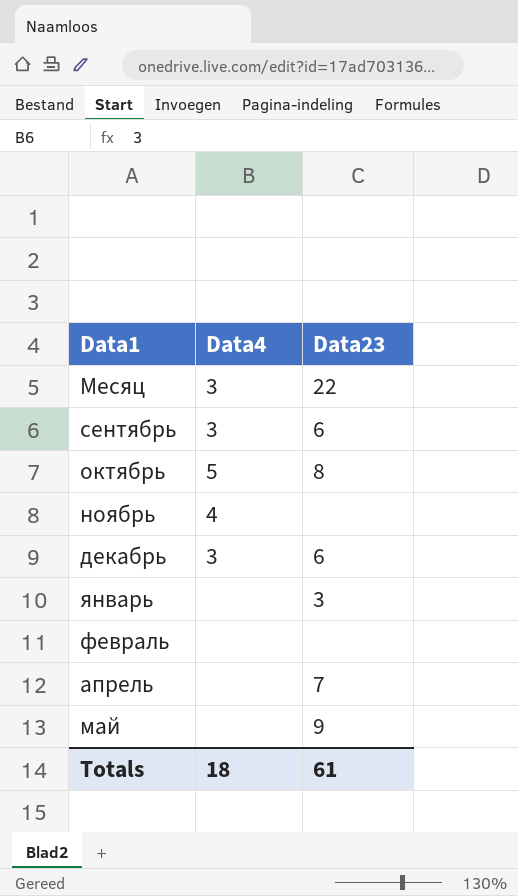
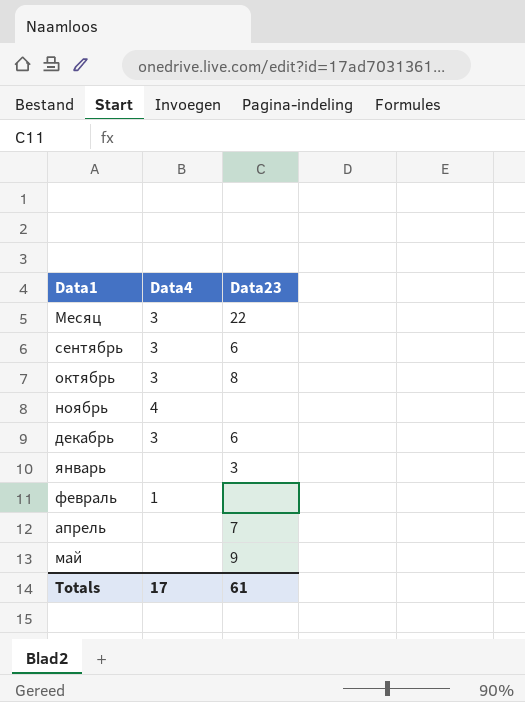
октябрь | Data4: 5 -> 3
февраль | Data4: none -> 1
Totals | Data4: 18 -> 17

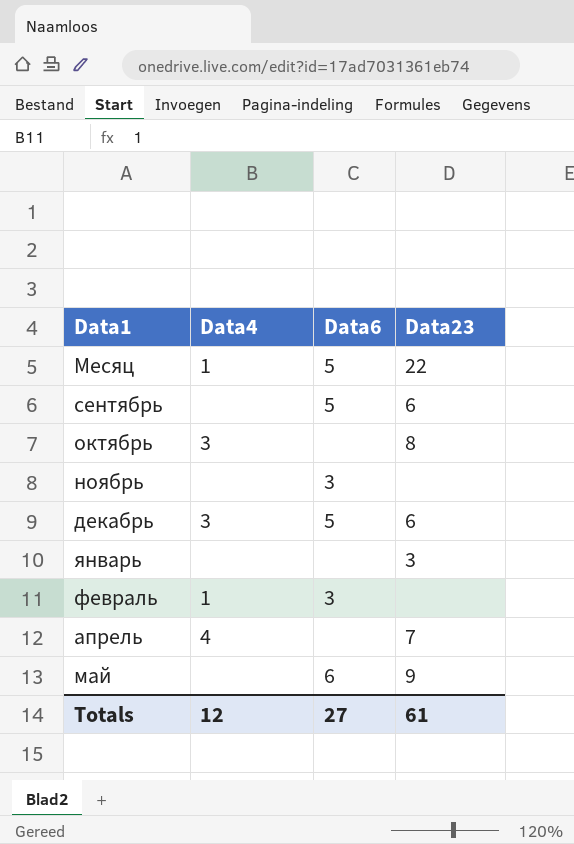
column Data6 | position: none -> 3
Месяц | Data4: 3 -> 1
сентябрь | Data4: 3 -> none
ноябрь | Data4: 4 -> none
апрель | Data4: none -> 4
Totals | Data4: 17 -> 12

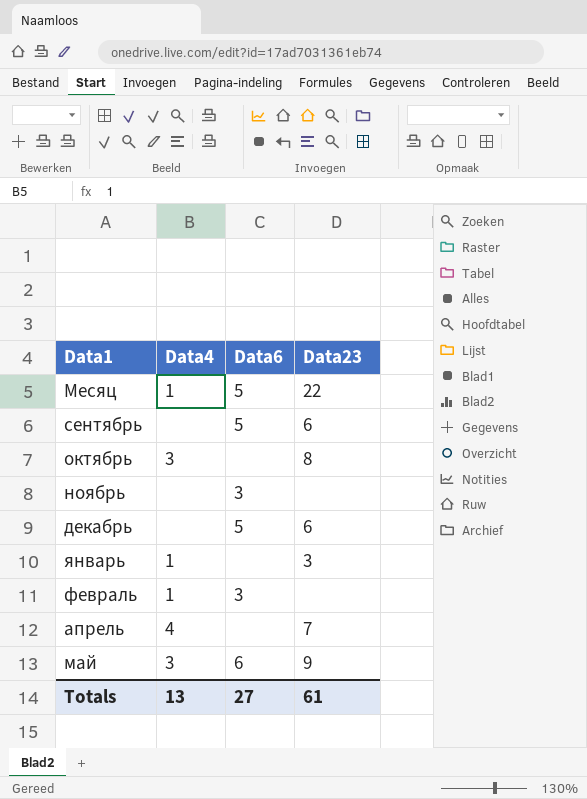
декабрь | Data4: 3 -> none
январь | Data4: none -> 1
май | Data4: none -> 3
Totals | Data4: 12 -> 13

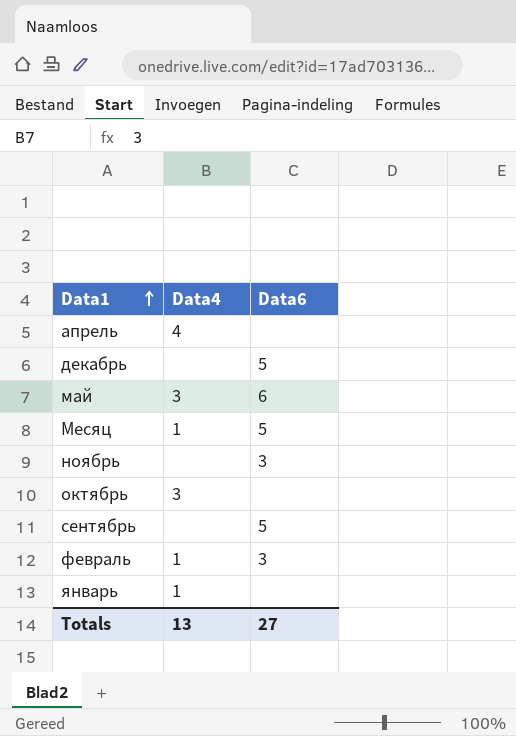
row order: none -> Data1 ascending
column Data23 | position: 4 -> none

